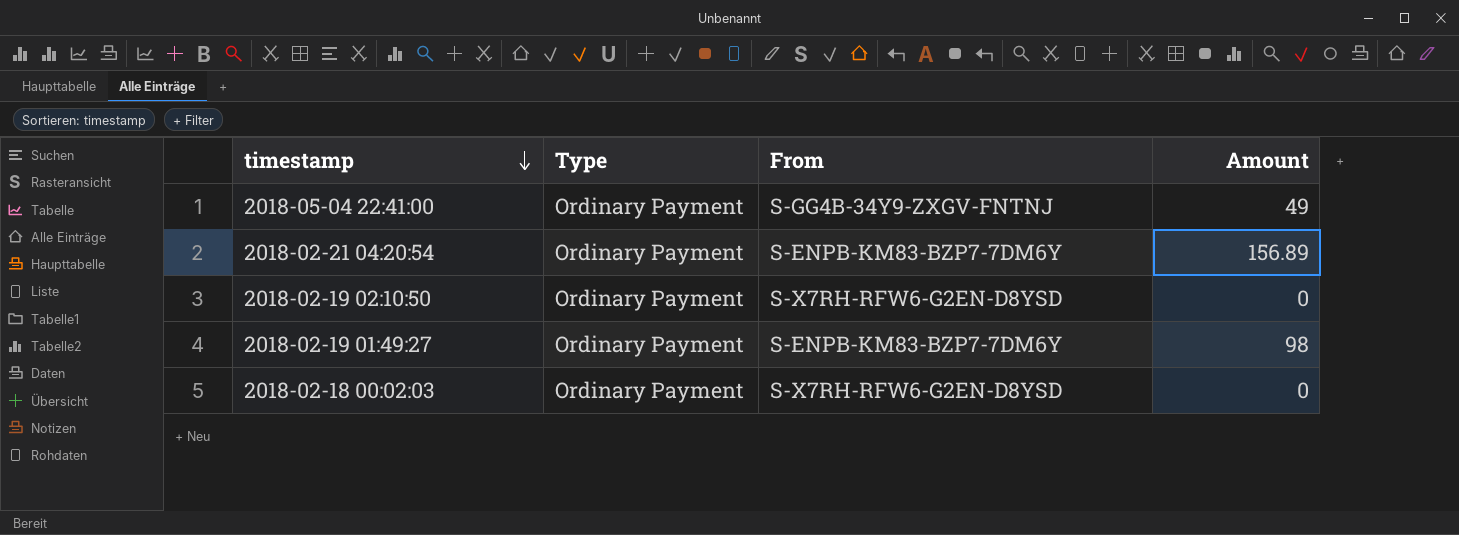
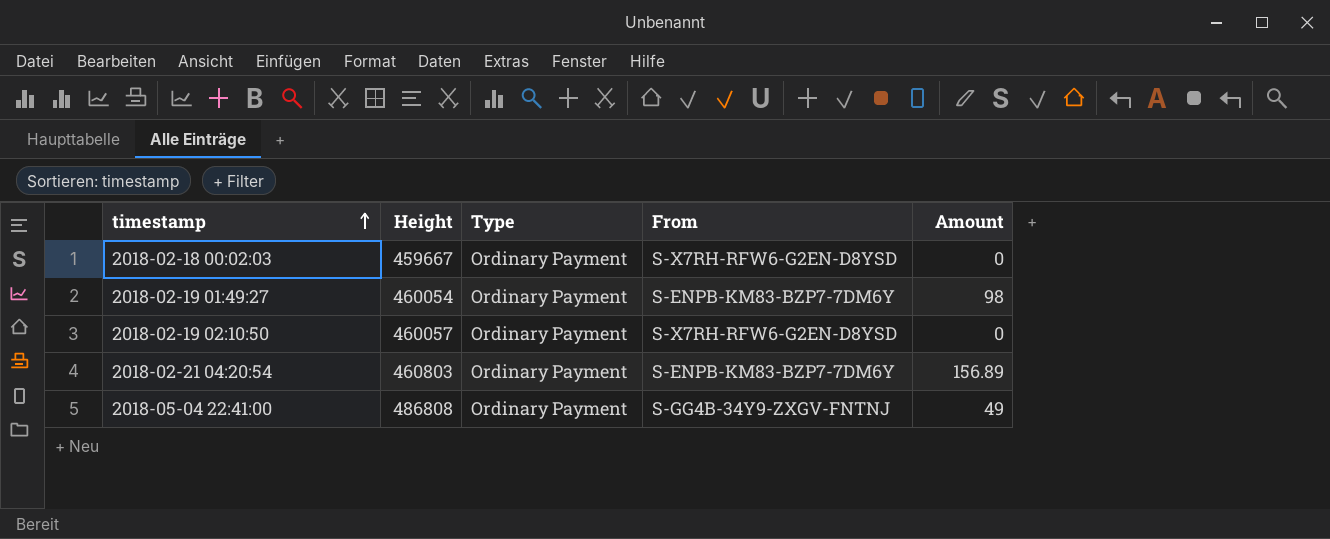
row order: timestamp descending -> timestamp ascending
column Height | position: none -> 2

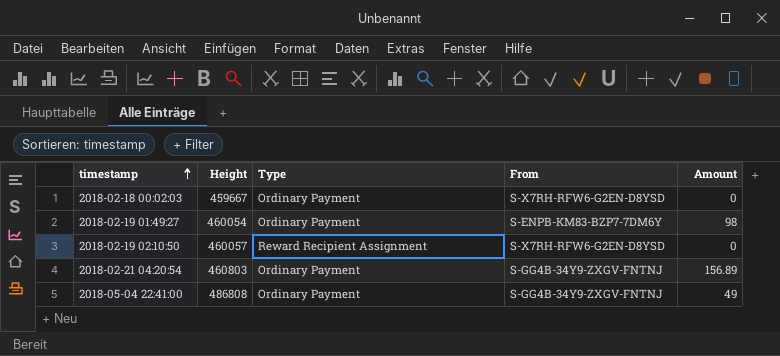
2018-02-19 02:10:50 | Type: Ordinary Payment -> Reward Recipient Assignment
2018-02-21 04:20:54 | From: S-ENPB-KM83-BZP7-7DM6Y -> S-GG4B-34Y9-ZXGV-FNTNJ

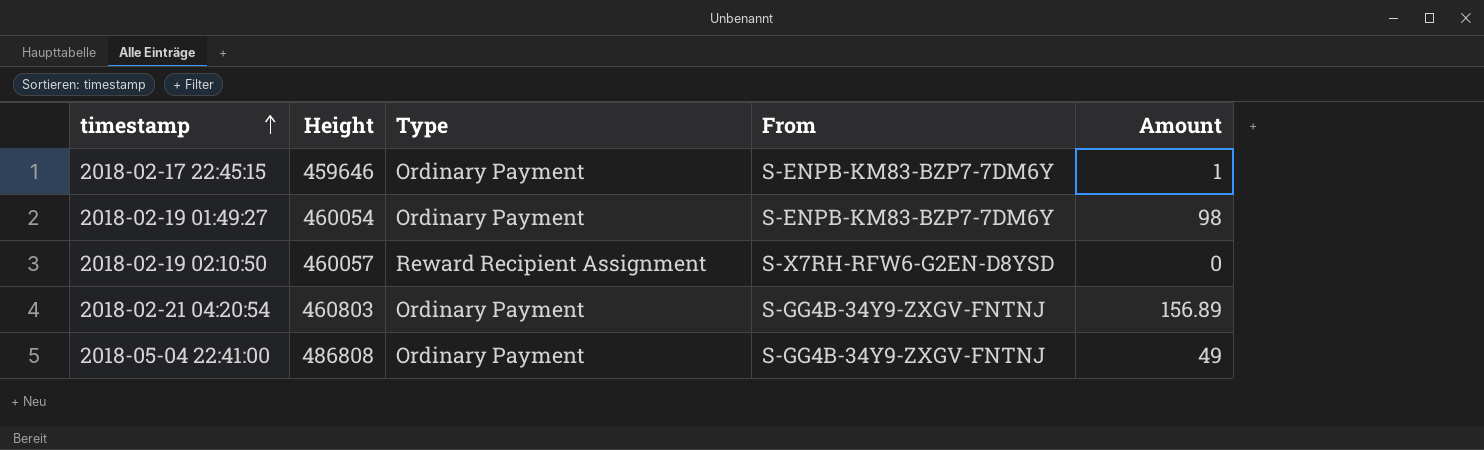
row 2018-02-18 00:02:03: 459667 | Ordinary Payment | S-X7RH-RFW6-G2EN-D8YSD | 0 -> none
row 2018-02-17 22:45:15: none -> 459646 | Ordinary Payment | S-ENPB-KM83-BZP7-7DM6Y | 1

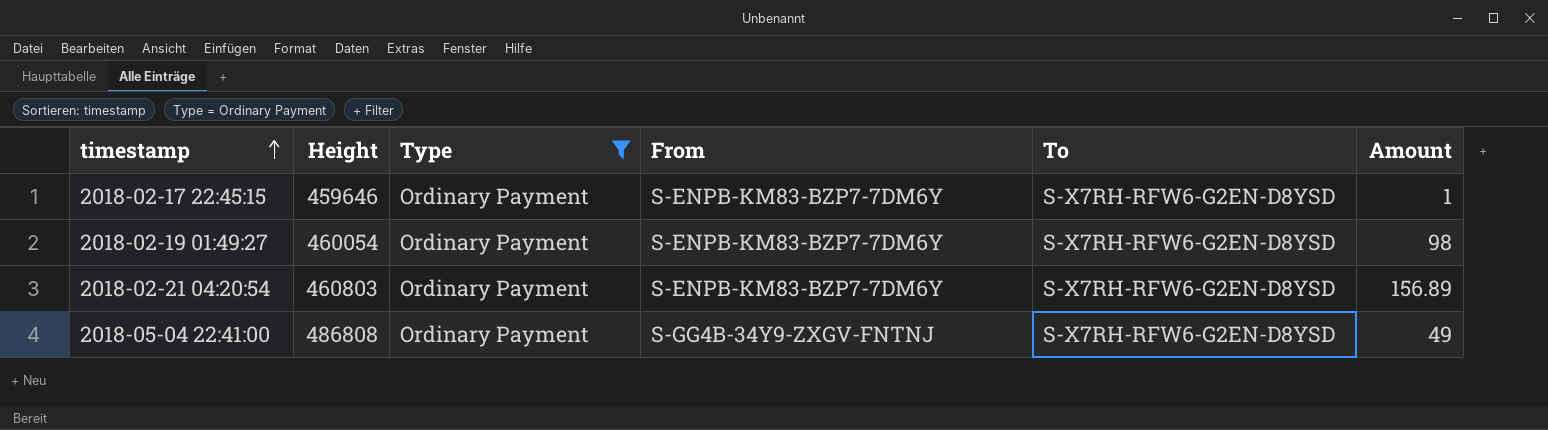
filter: none -> Type = Ordinary Payment
column To | position: none -> 5
2018-02-21 04:20:54 | From: S-GG4B-34Y9-ZXGV-FNTNJ -> S-ENPB-KM83-BZP7-7DM6Y

